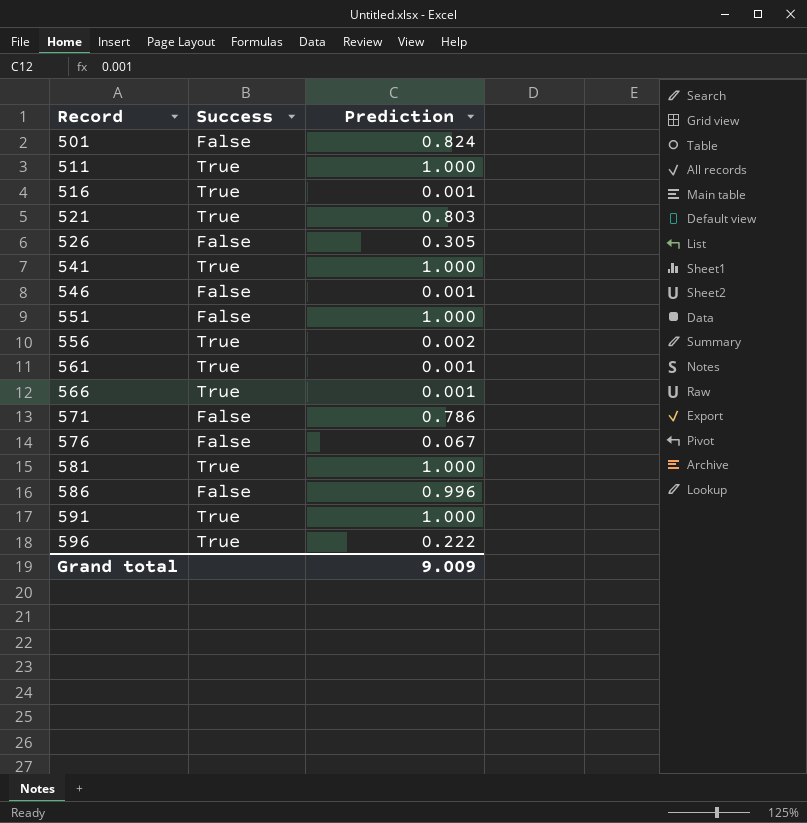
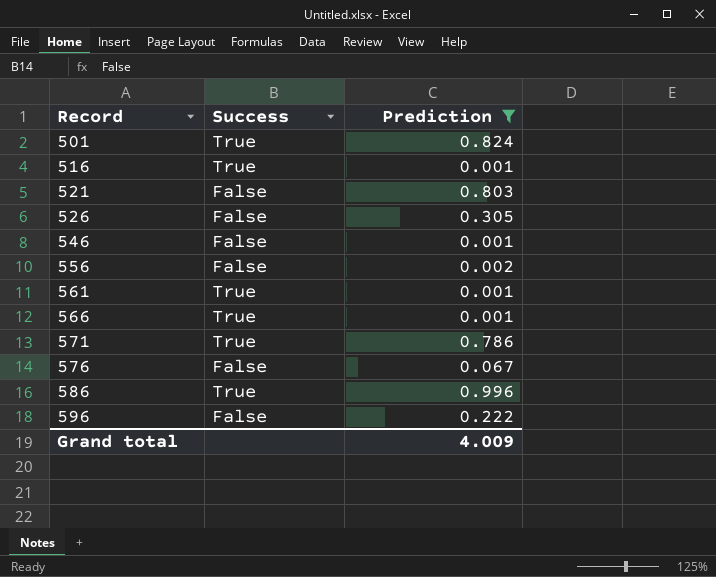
filter: none -> Prediction != 1.000
501 | Success: False -> True
521 | Success: True -> False
556 | Success: True -> False
571 | Success: False -> True
586 | Success: False -> True
596 | Success: True -> False
Grand total | Prediction: 9.009 -> 4.009

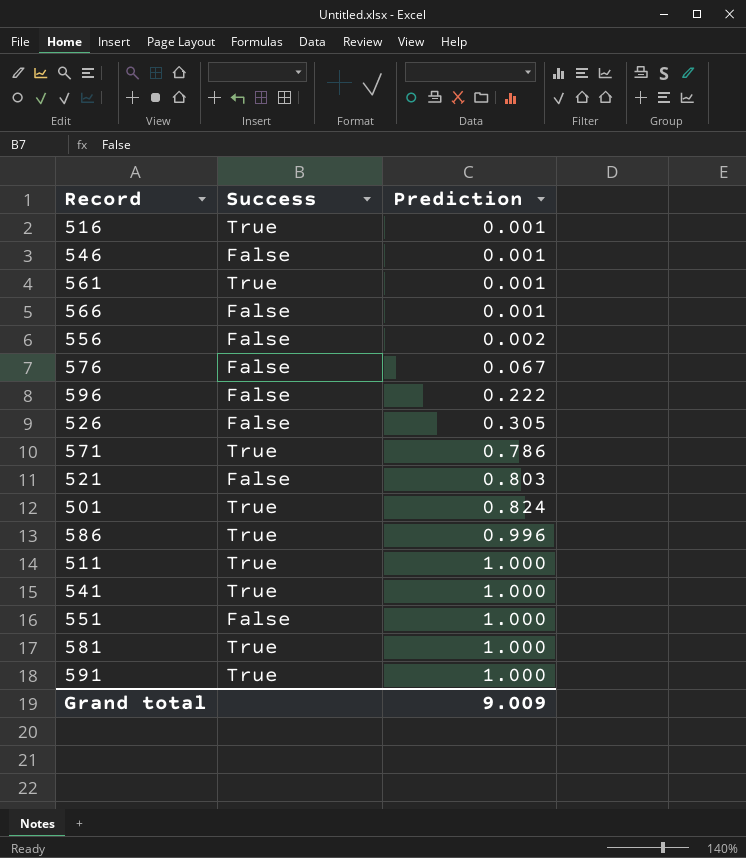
filter: Prediction != 1.000 -> none
row order: Record ascending -> Prediction ascending
566 | Success: True -> False
Grand total | Prediction: 4.009 -> 9.009

